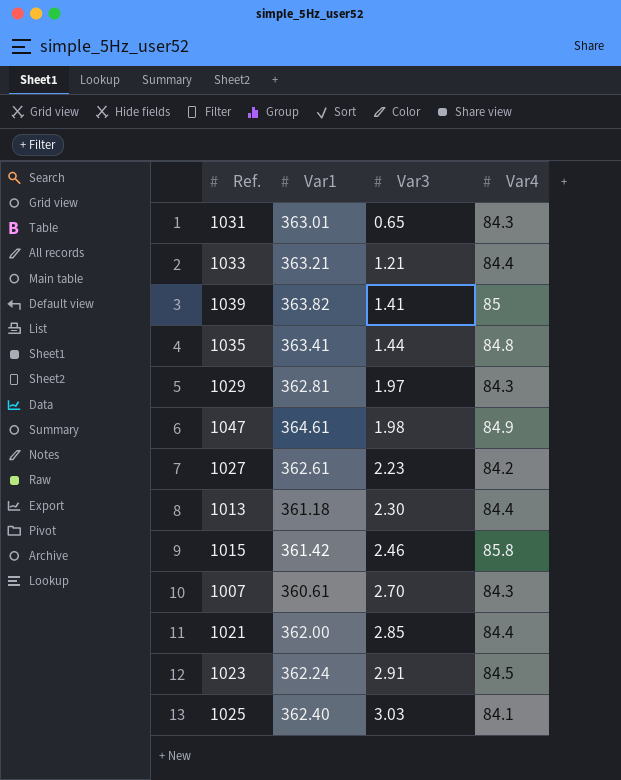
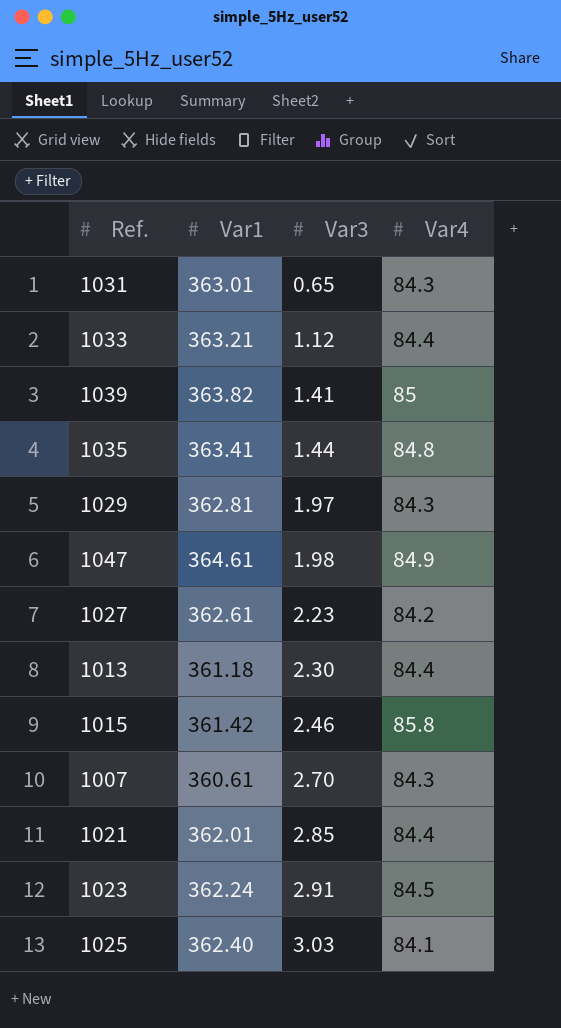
1033 | Var3: 1.21 -> 1.12
1021 | Var1: 362.00 -> 362.01

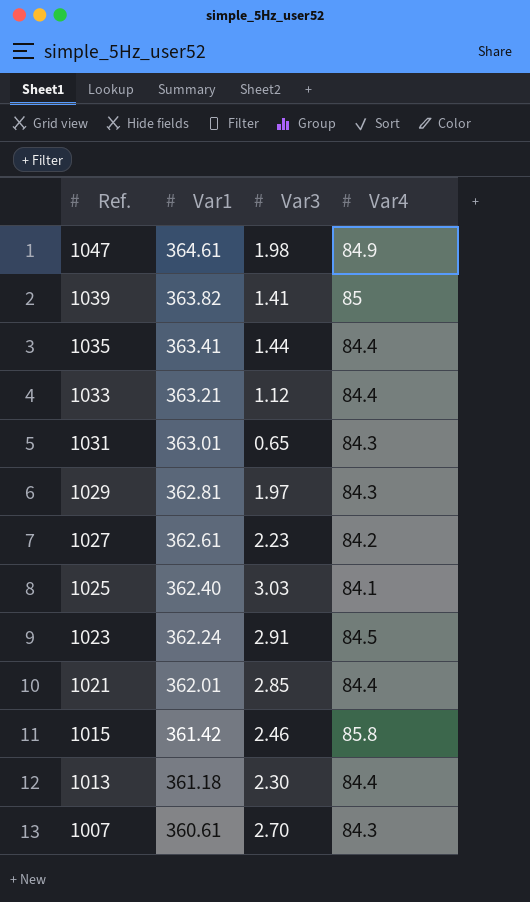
row order: Var3 ascending -> Ref. descending
1035 | Var4: 84.8 -> 84.4

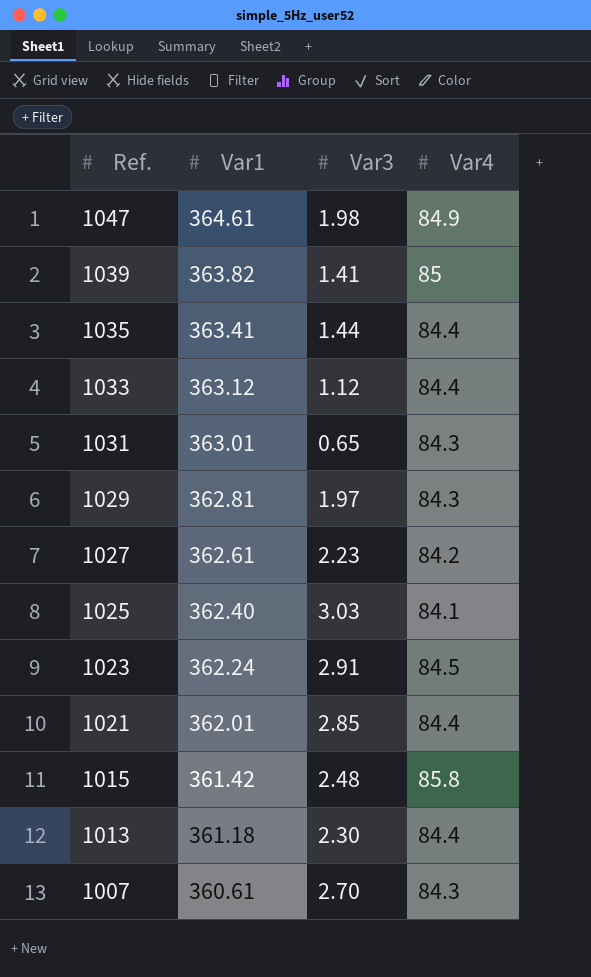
1033 | Var1: 363.21 -> 363.12
1015 | Var3: 2.46 -> 2.48

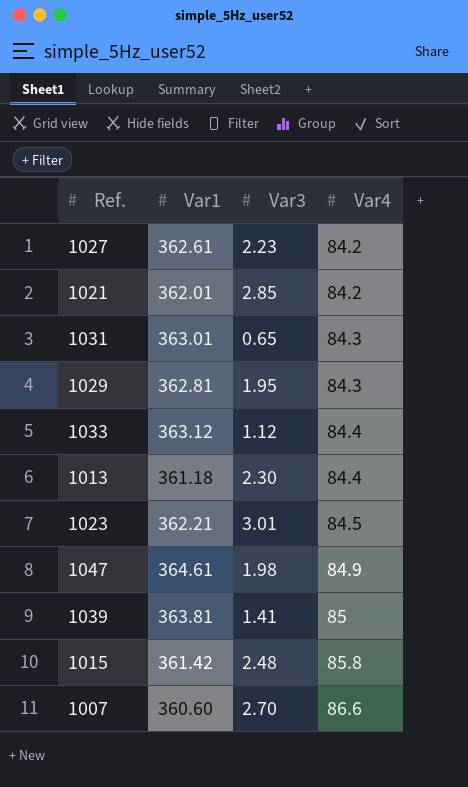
row order: Ref. descending -> Var4 ascending
row 1035: 363.41 | 1.44 | 84.4 -> none
row 1025: 362.40 | 3.03 | 84.1 -> none
1021 | Var4: 84.4 -> 84.2
1029 | Var3: 1.97 -> 1.95
1023 | Var1: 362.24 -> 362.21
1023 | Var3: 2.91 -> 3.01
1039 | Var1: 363.82 -> 363.81
1007 | Var1: 360.61 -> 360.60
1007 | Var4: 84.3 -> 86.6

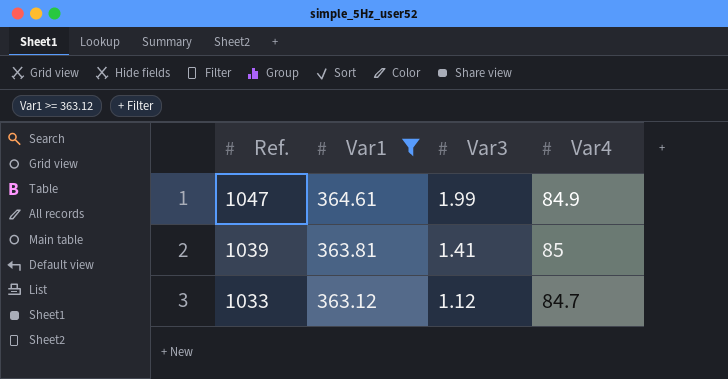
filter: none -> Var1 >= 363.12
row order: Var4 ascending -> Ref. descending
1047 | Var3: 1.98 -> 1.99
1033 | Var4: 84.4 -> 84.7

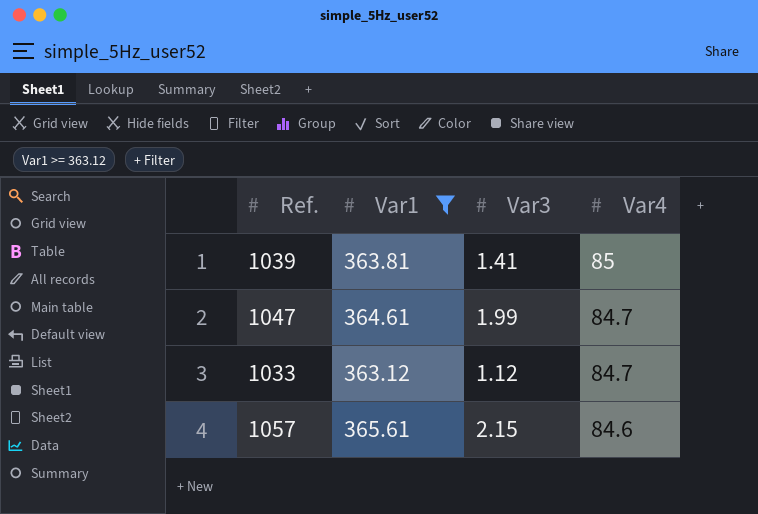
row order: Ref. descending -> Var4 descending
1047 | Var4: 84.9 -> 84.7
row 1057: none -> 365.61 | 2.15 | 84.6

